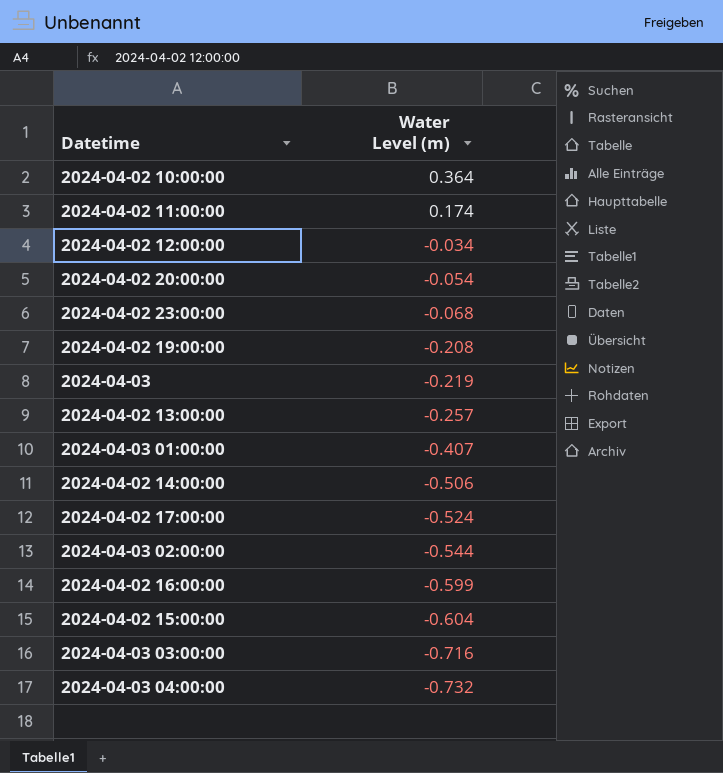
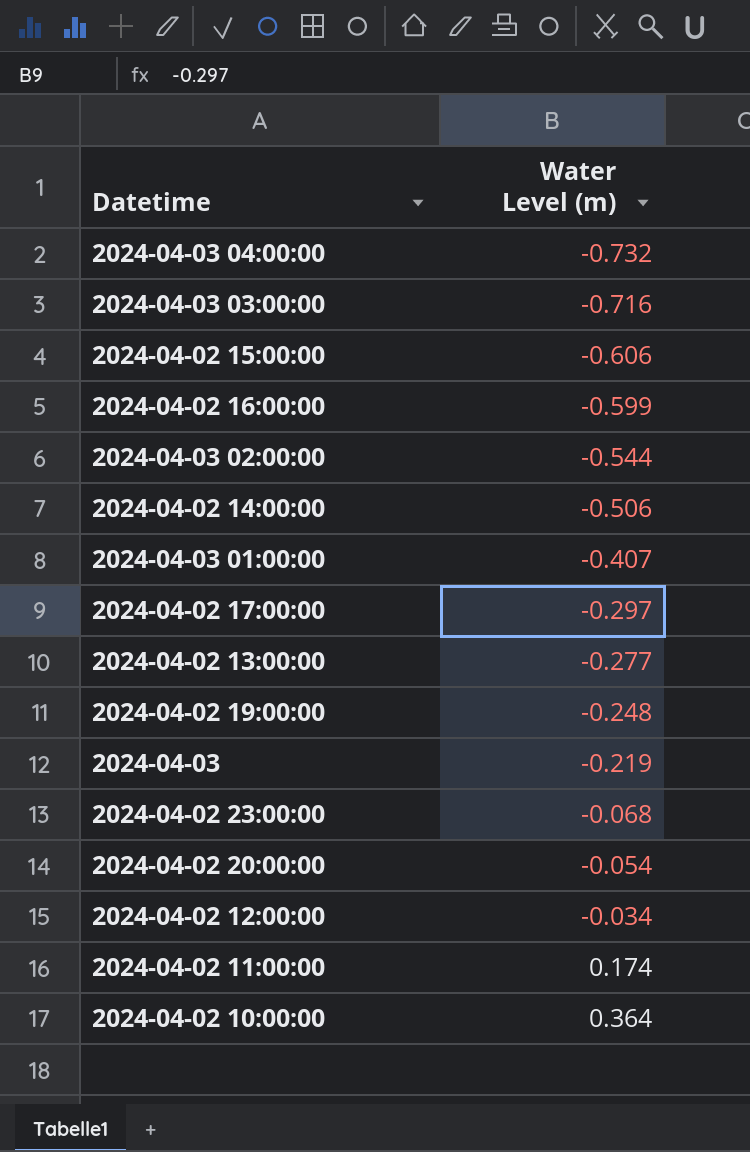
row order: Water Level (m) descending -> Water Level (m) ascending
2024-04-02 15:00:00 | Water Level (m): -0.604 -> -0.606
2024-04-02 17:00:00 | Water Level (m): -0.524 -> -0.297
2024-04-02 13:00:00 | Water Level (m): -0.257 -> -0.277
2024-04-02 19:00:00 | Water Level (m): -0.208 -> -0.248

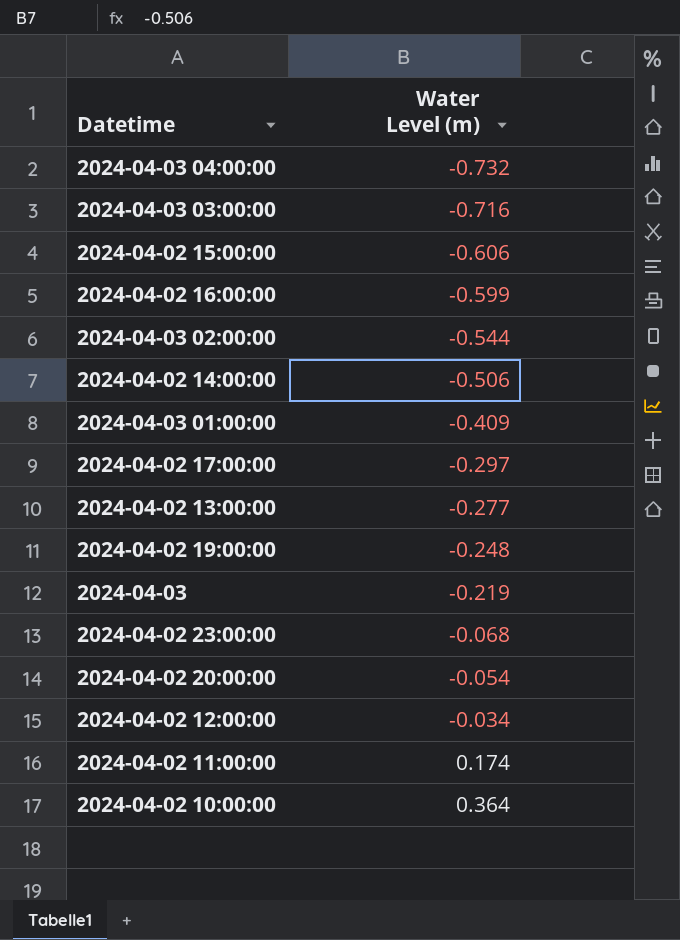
2024-04-03 01:00:00 | Water Level (m): -0.407 -> -0.409

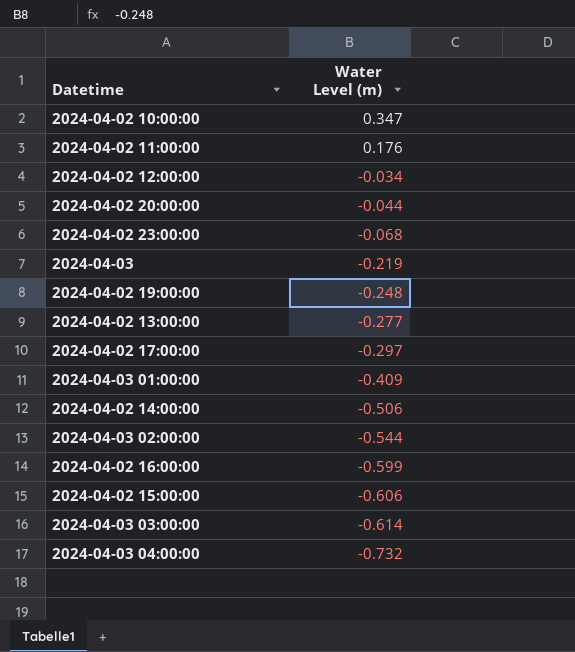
row order: Water Level (m) ascending -> Water Level (m) descending
2024-04-02 10:00:00 | Water Level (m): 0.364 -> 0.347
2024-04-02 11:00:00 | Water Level (m): 0.174 -> 0.176
2024-04-02 20:00:00 | Water Level (m): -0.054 -> -0.044
2024-04-03 03:00:00 | Water Level (m): -0.716 -> -0.614

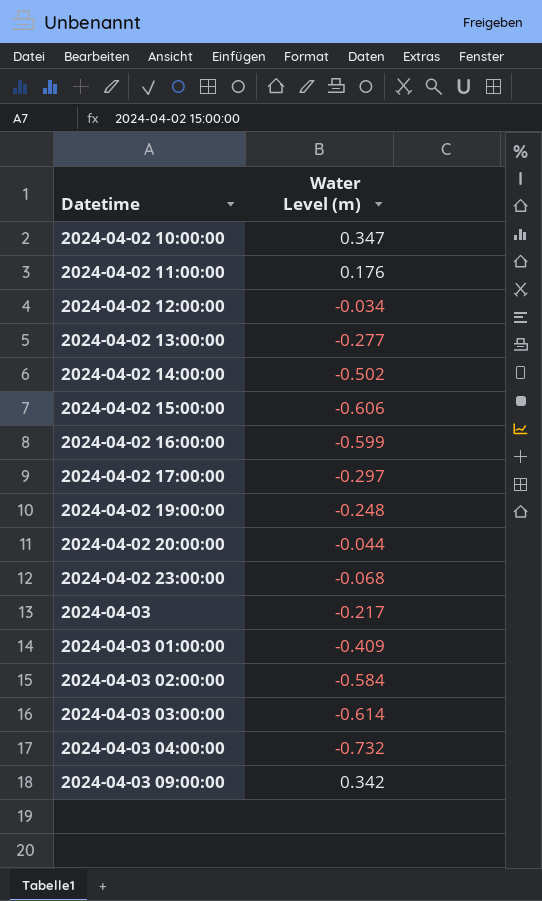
row order: Water Level (m) descending -> Datetime ascending
2024-04-02 14:00:00 | Water Level (m): -0.506 -> -0.502
2024-04-03 | Water Level (m): -0.219 -> -0.217
2024-04-03 02:00:00 | Water Level (m): -0.544 -> -0.584
row 2024-04-03 09:00:00: none -> 0.342

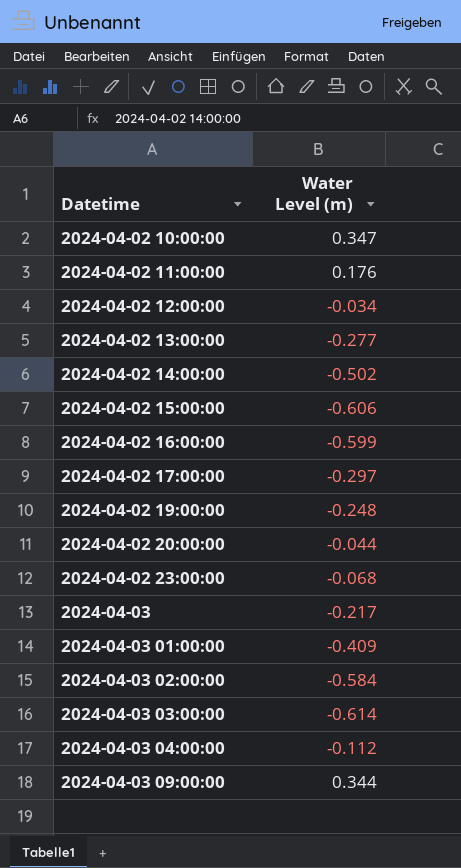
2024-04-03 04:00:00 | Water Level (m): -0.732 -> -0.112
2024-04-03 09:00:00 | Water Level (m): 0.342 -> 0.344

